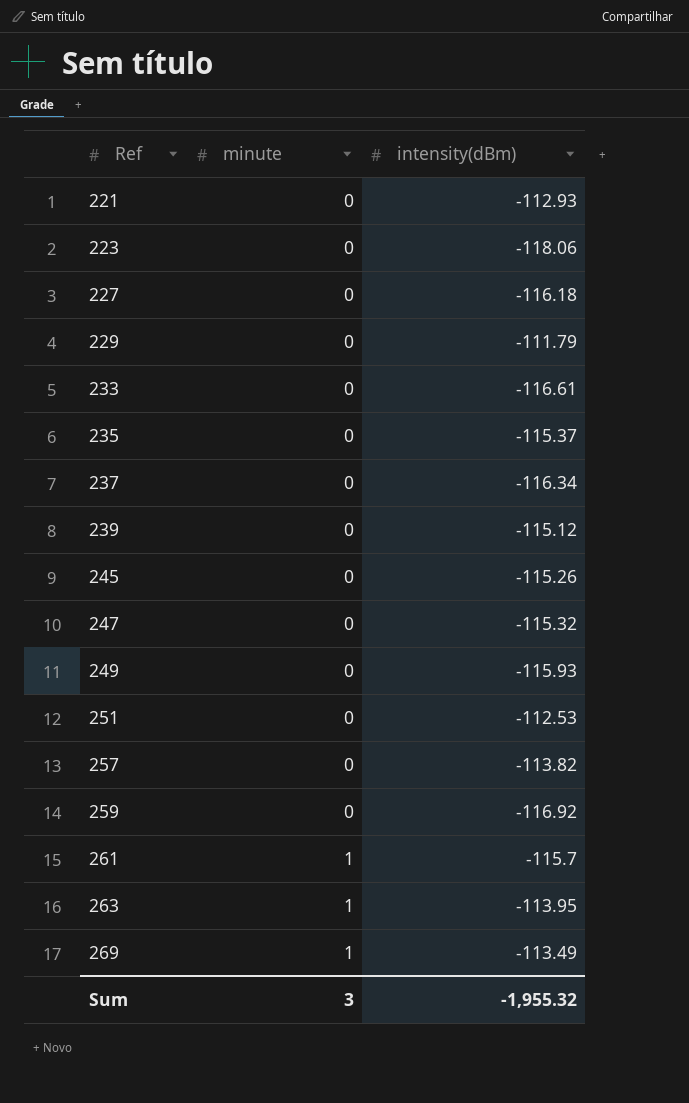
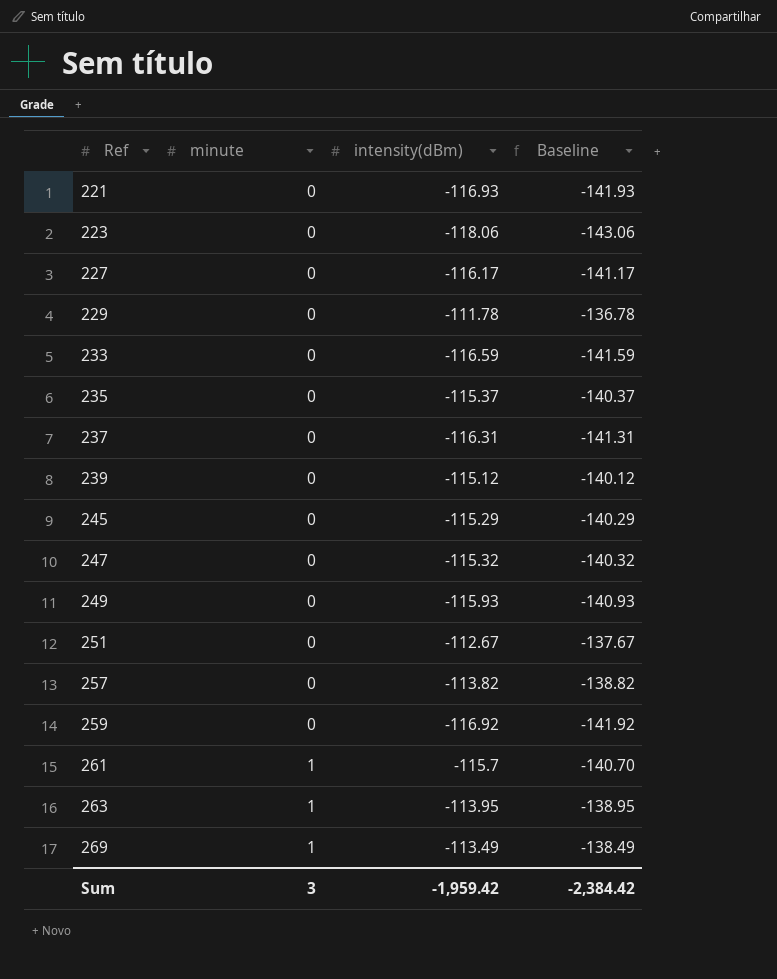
column Baseline | formula: none -> [intensity(dBm)] - 25
221 | intensity(dBm): -112.93 -> -116.93
227 | intensity(dBm): -116.18 -> -116.17
229 | intensity(dBm): -111.79 -> -111.78
233 | intensity(dBm): -116.61 -> -116.59
237 | intensity(dBm): -116.34 -> -116.31
245 | intensity(dBm): -115.26 -> -115.29
251 | intensity(dBm): -112.53 -> -112.67
Sum | intensity(dBm): -1,955.32 -> -1,959.42

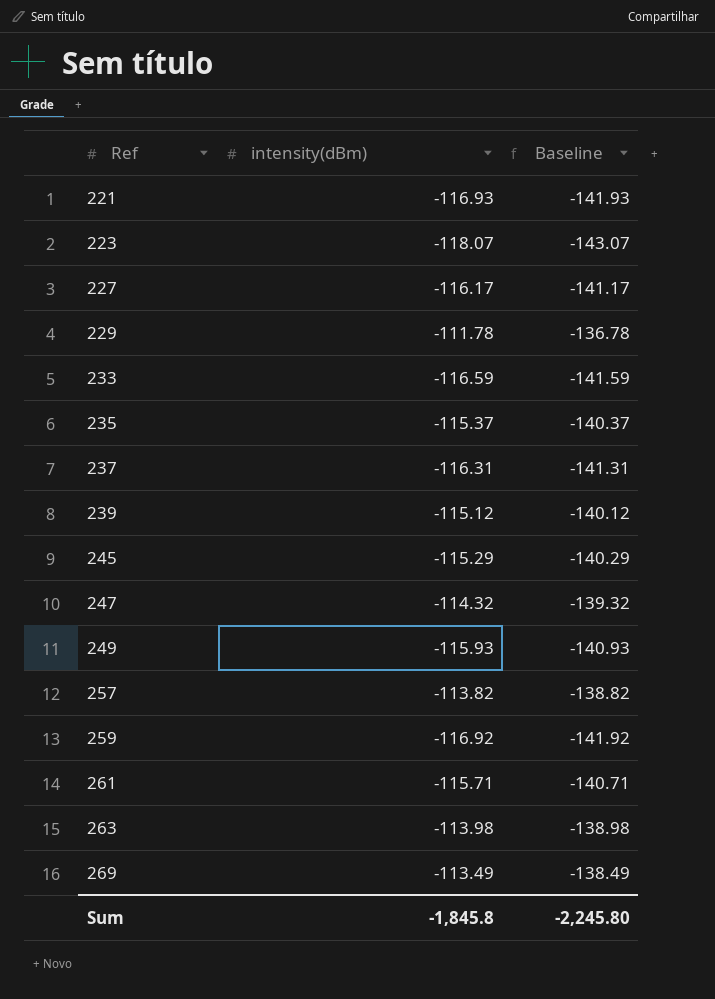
column minute | position: 2 -> none
row 251: 0 | -112.67 | -137.67 -> none
223 | intensity(dBm): -118.06 -> -118.07
223 | Baseline: -143.06 -> -143.07
247 | intensity(dBm): -115.32 -> -114.32
247 | Baseline: -140.32 -> -139.32
261 | intensity(dBm): -115.7 -> -115.71
261 | Baseline: -140.70 -> -140.71
263 | intensity(dBm): -113.95 -> -113.98
263 | Baseline: -138.95 -> -138.98
Sum | intensity(dBm): -1,959.42 -> -1,845.8
Sum | Baseline: -2,384.42 -> -2,245.80

